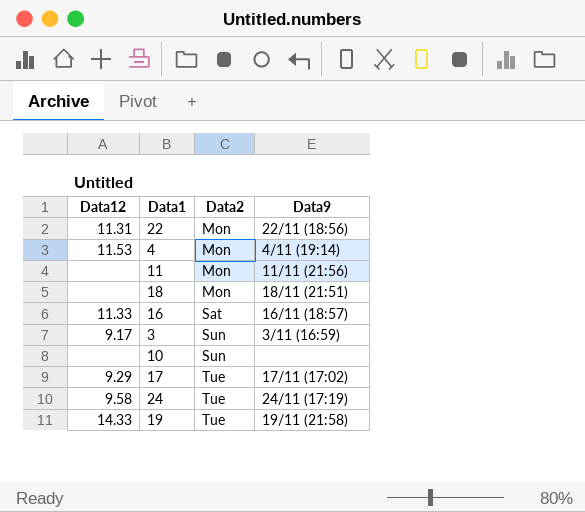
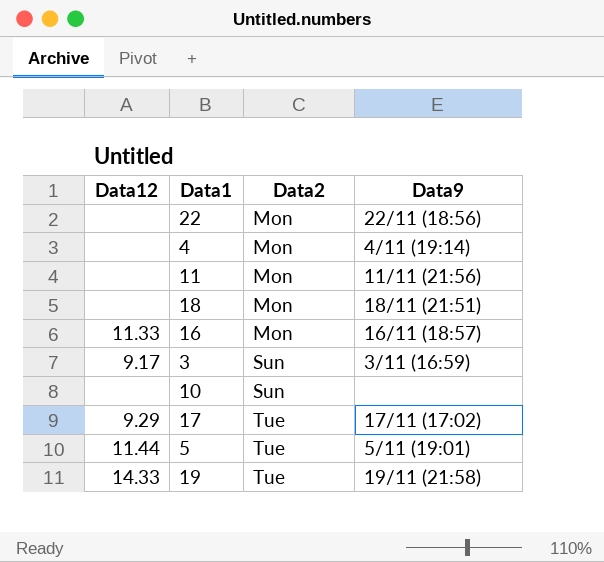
row 24: 9.58 | Tue | 24/11 (17:19) -> none
22 | Data12: 11.31 -> none
4 | Data12: 11.53 -> none
16 | Data2: Sat -> Mon
row 5: none -> 11.44 | Tue | 5/11 (19:01)

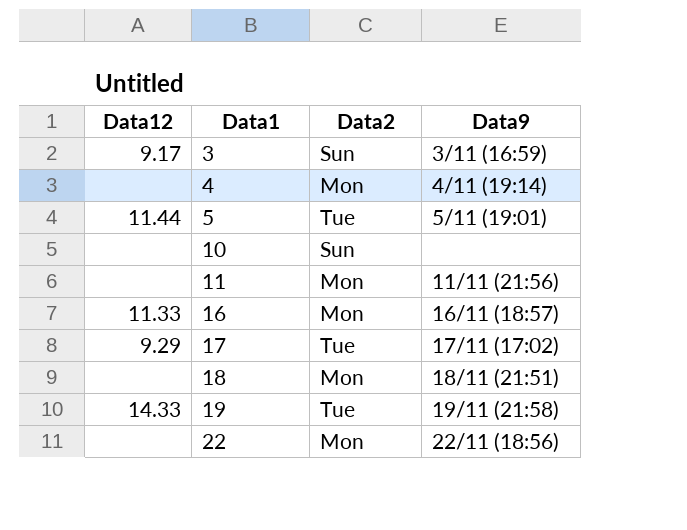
row order: Data2 ascending -> Data1 ascending

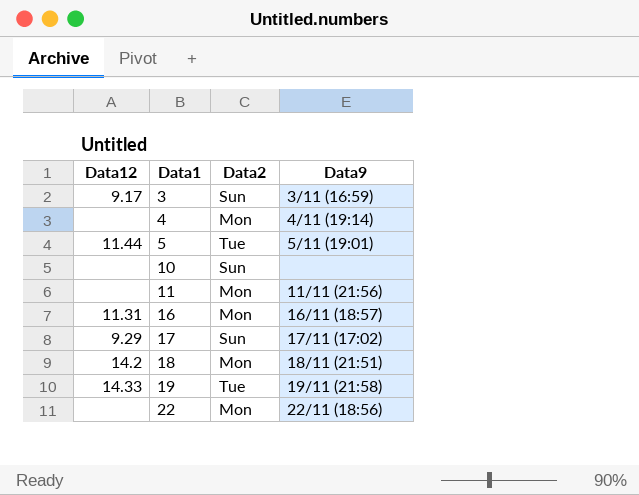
16 | Data12: 11.33 -> 11.31
17 | Data2: Tue -> Sun
18 | Data12: none -> 14.2

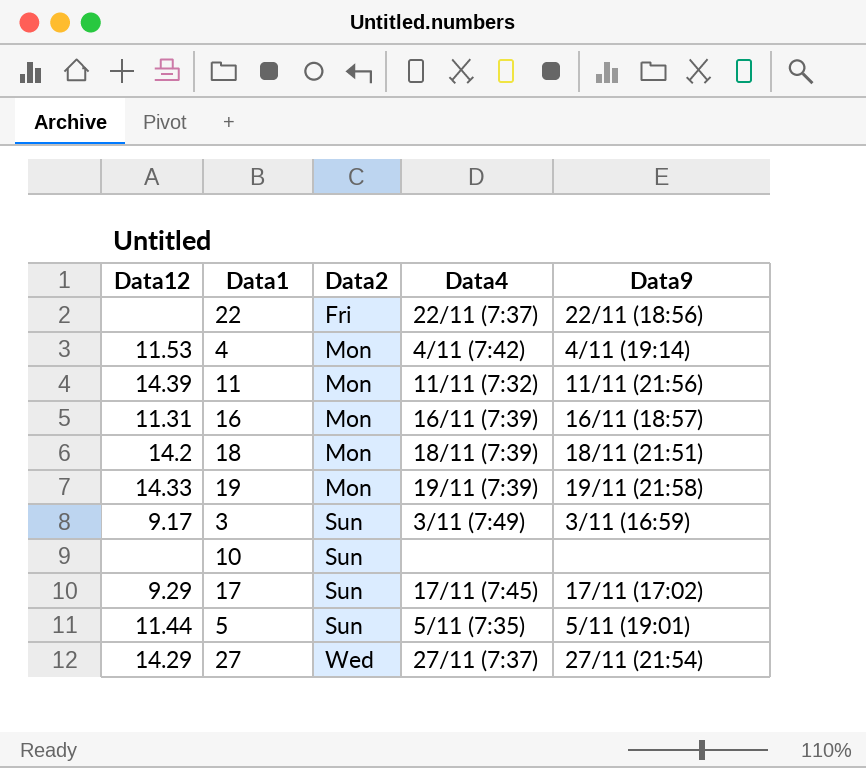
row order: Data1 ascending -> Data2 ascending
column Data4 | position: none -> 4
22 | Data2: Mon -> Fri
4 | Data12: none -> 11.53
11 | Data12: none -> 14.39
19 | Data2: Tue -> Mon
5 | Data2: Tue -> Sun
row 27: none -> 14.29 | Wed | 27/11 (7:37) | 27/11 (21:54)

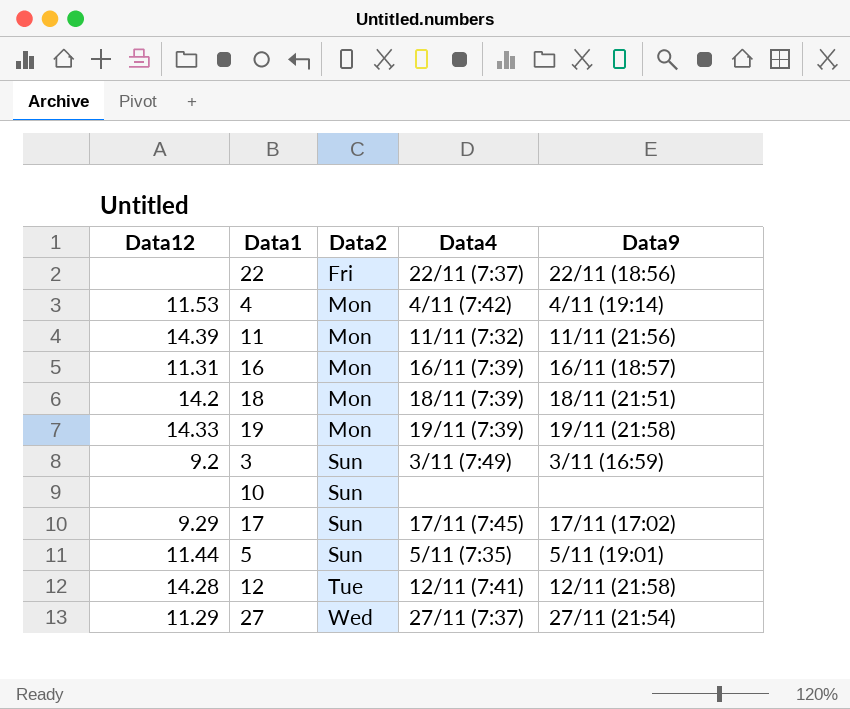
3 | Data12: 9.17 -> 9.2
row 12: none -> 14.28 | Tue | 12/11 (7:41) | 12/11 (21:58)
27 | Data12: 14.29 -> 11.29

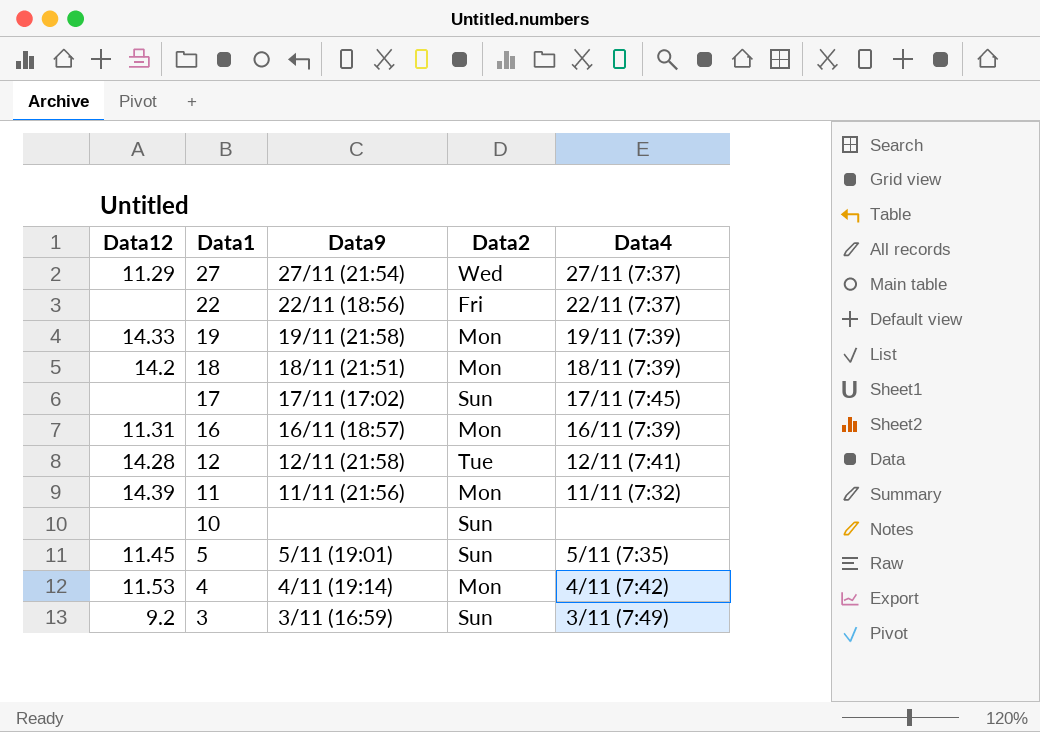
row order: Data2 ascending -> Data1 descending
column Data9 | position: 5 -> 3
17 | Data12: 9.29 -> none
5 | Data12: 11.44 -> 11.45

